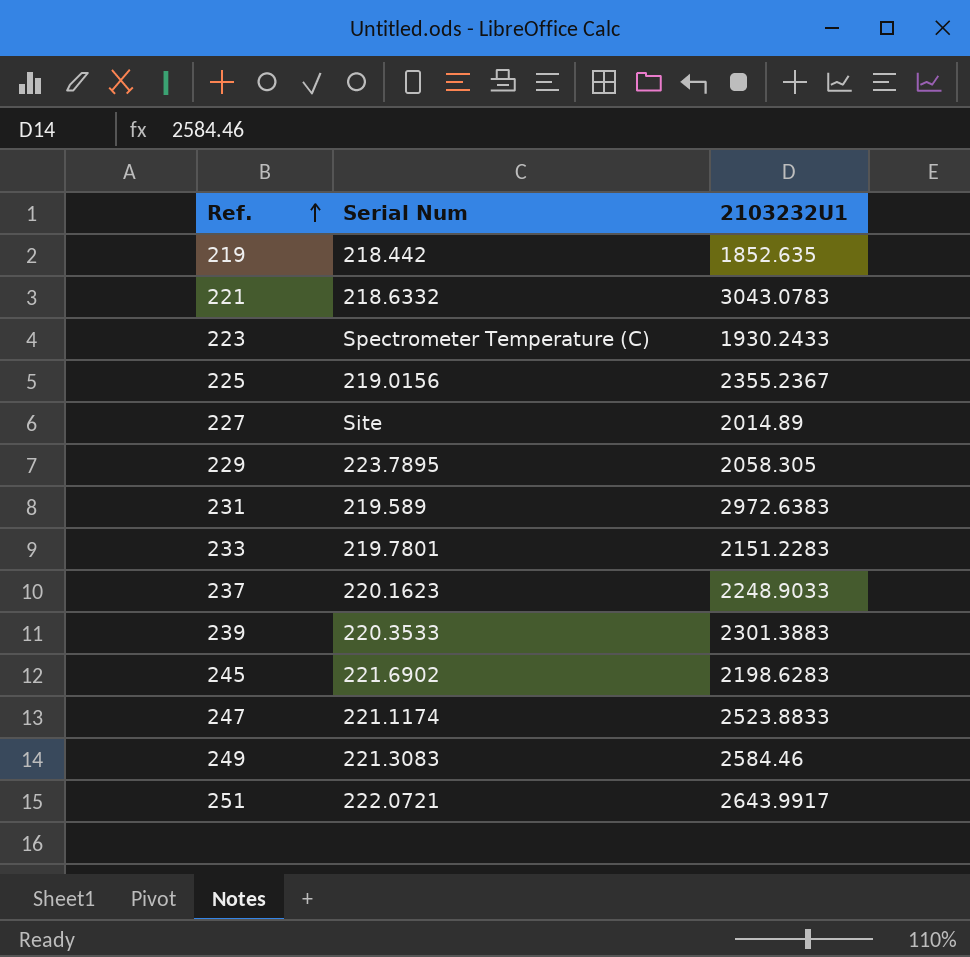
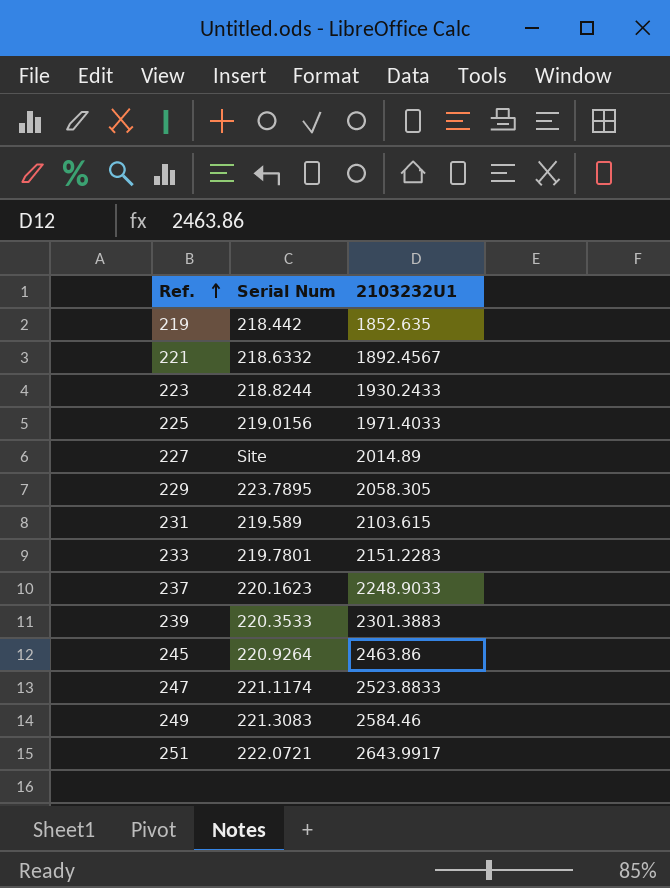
221 | 2103232U1: 3043.0783 -> 1892.4567
223 | Serial Num: Spectrometer Temperature (C) -> 218.8244
225 | 2103232U1: 2355.2367 -> 1971.4033
231 | 2103232U1: 2972.6383 -> 2103.615
245 | Serial Num: 221.6902 -> 220.9264
245 | 2103232U1: 2198.6283 -> 2463.86

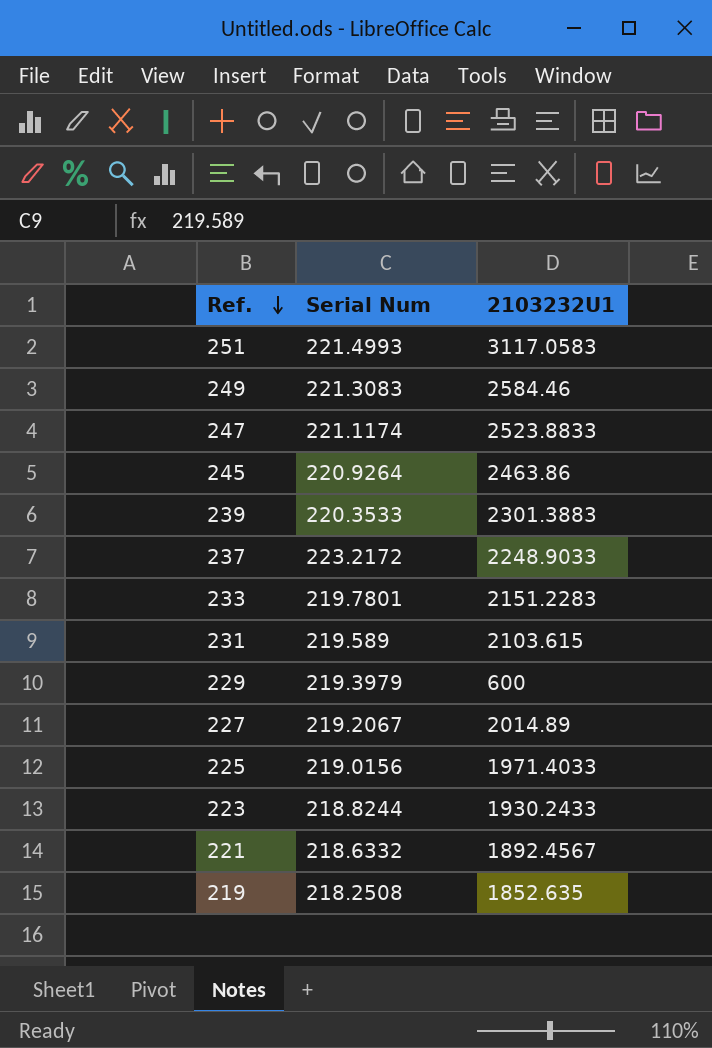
row order: Ref. ascending -> Ref. descending
251 | Serial Num: 222.0721 -> 221.4993
251 | 2103232U1: 2643.9917 -> 3117.0583
237 | Serial Num: 220.1623 -> 223.2172
229 | Serial Num: 223.7895 -> 219.3979
229 | 2103232U1: 2058.305 -> 600
227 | Serial Num: Site -> 219.2067
219 | Serial Num: 218.442 -> 218.2508

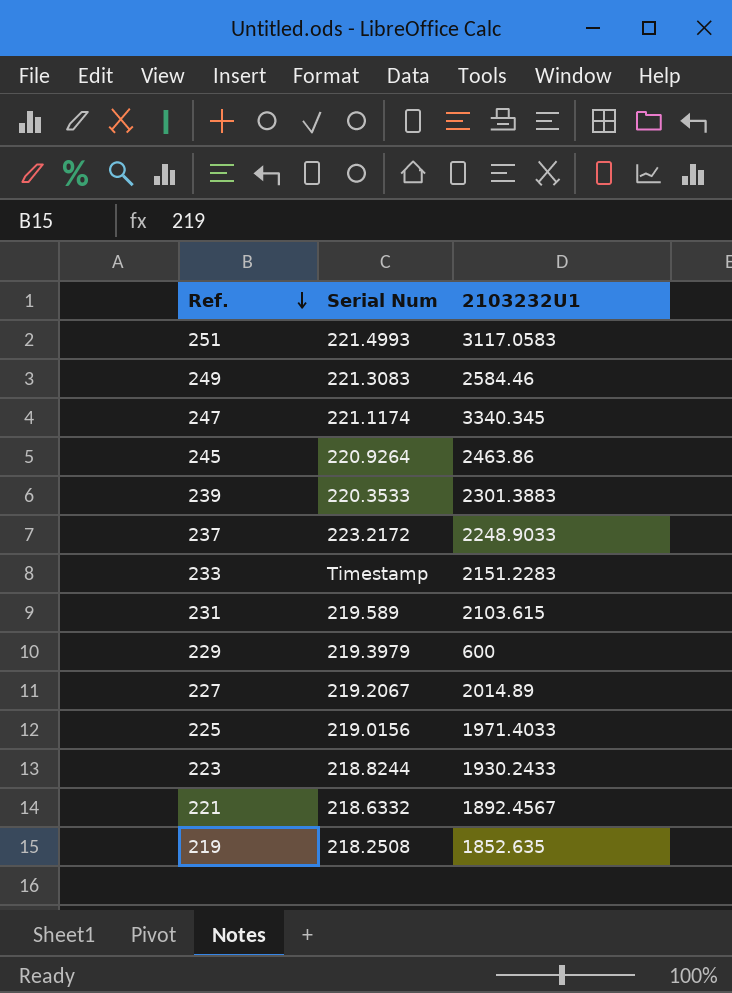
247 | 2103232U1: 2523.8833 -> 3340.345
233 | Serial Num: 219.7801 -> Timestamp

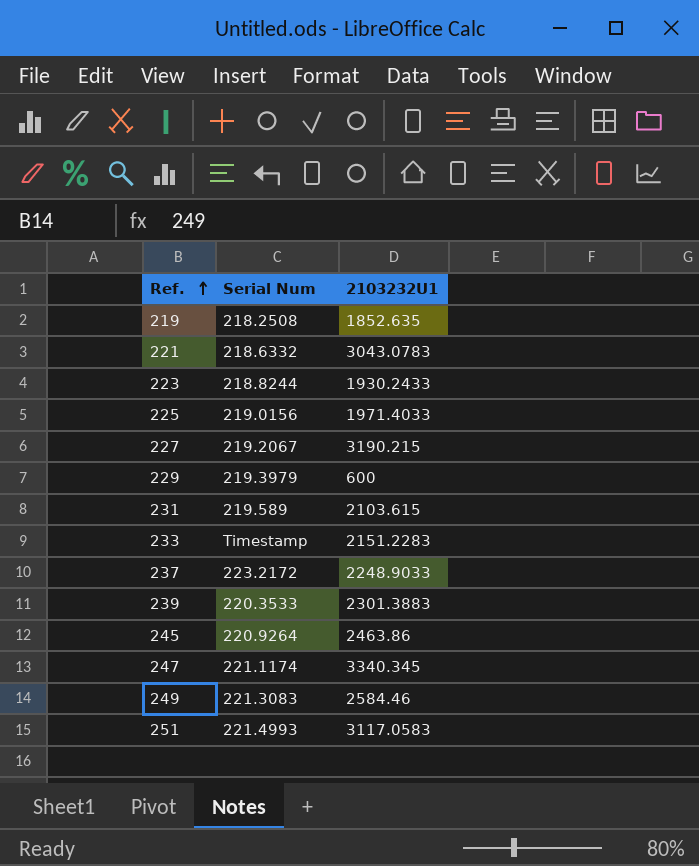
row order: Ref. descending -> Ref. ascending
221 | 2103232U1: 1892.4567 -> 3043.0783
227 | 2103232U1: 2014.89 -> 3190.215

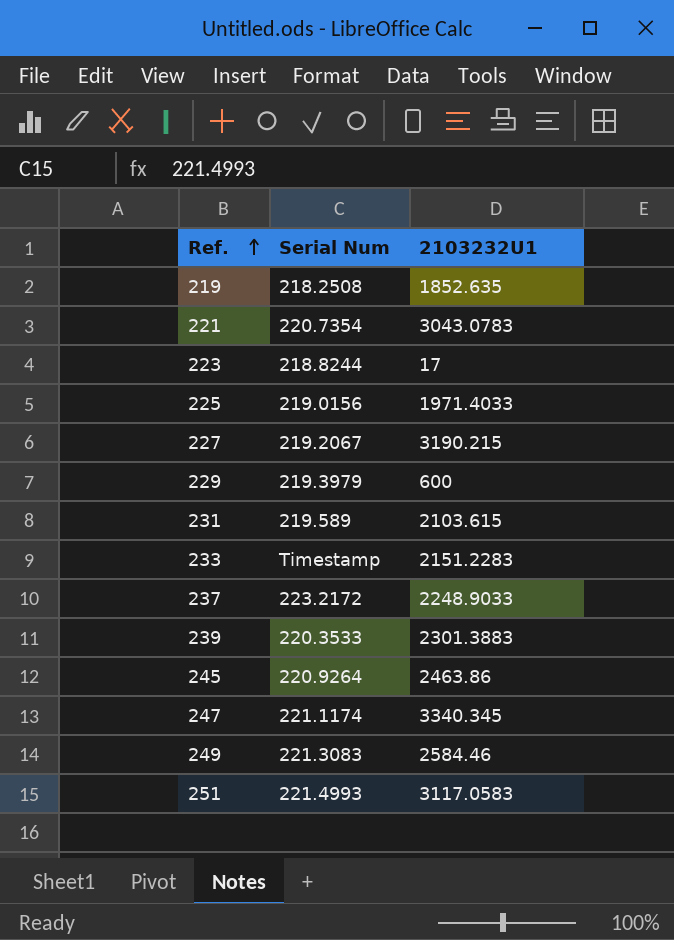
221 | Serial Num: 218.6332 -> 220.7354
223 | 2103232U1: 1930.2433 -> 17

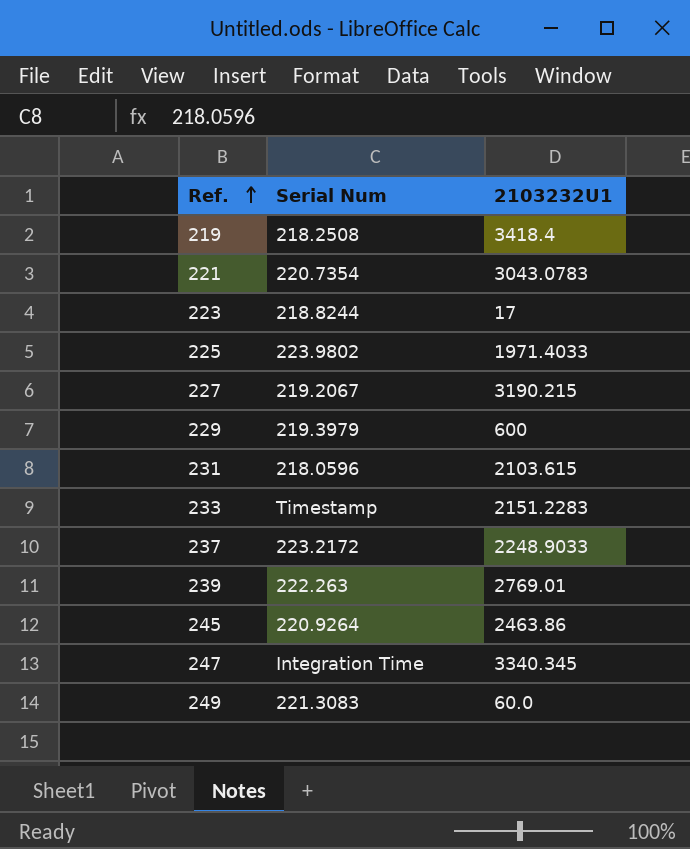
row 251: 221.4993 | 3117.0583 -> none
219 | 2103232U1: 1852.635 -> 3418.4
225 | Serial Num: 219.0156 -> 223.9802
231 | Serial Num: 219.589 -> 218.0596
239 | Serial Num: 220.3533 -> 222.263
239 | 2103232U1: 2301.3883 -> 2769.01
247 | Serial Num: 221.1174 -> Integration Time
249 | 2103232U1: 2584.46 -> 60.0

